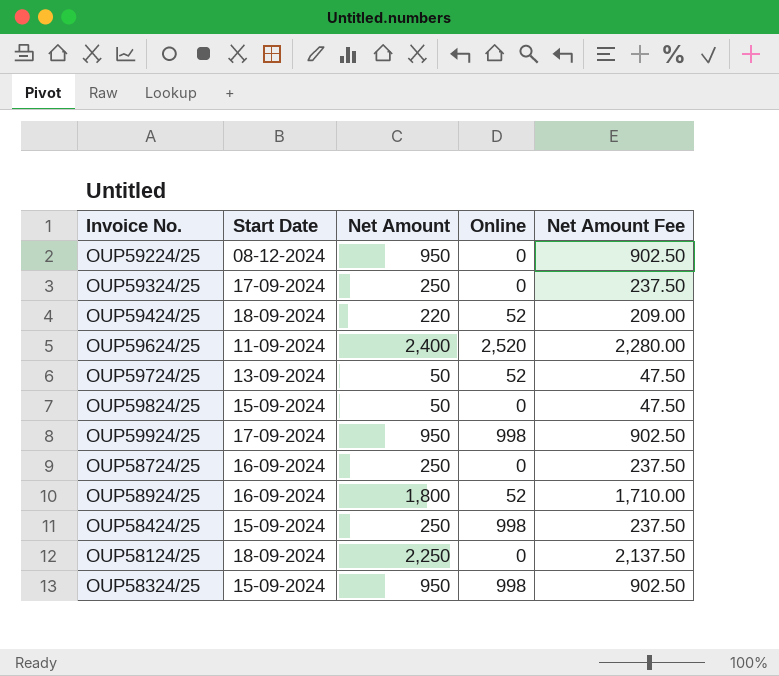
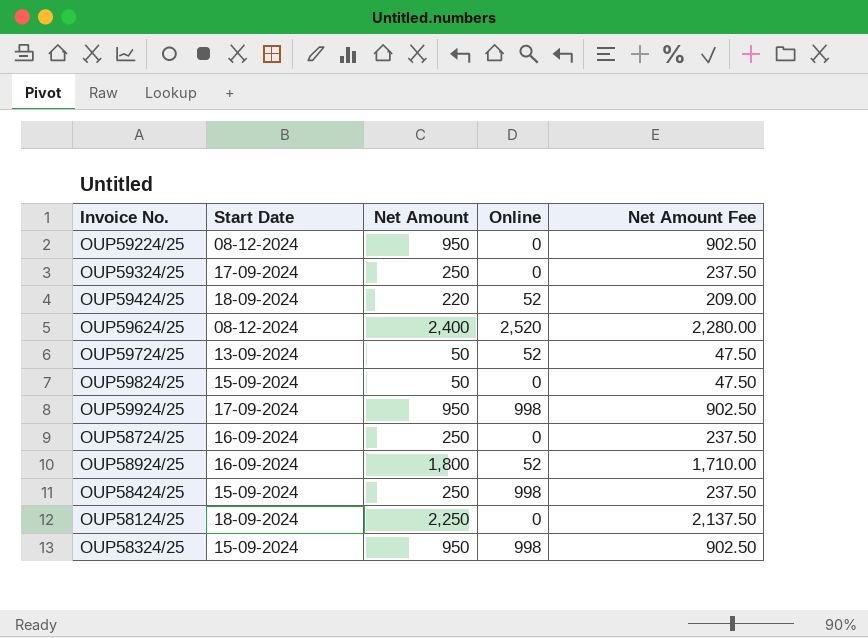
OUP59624/25 | Start Date: 11-09-2024 -> 08-12-2024

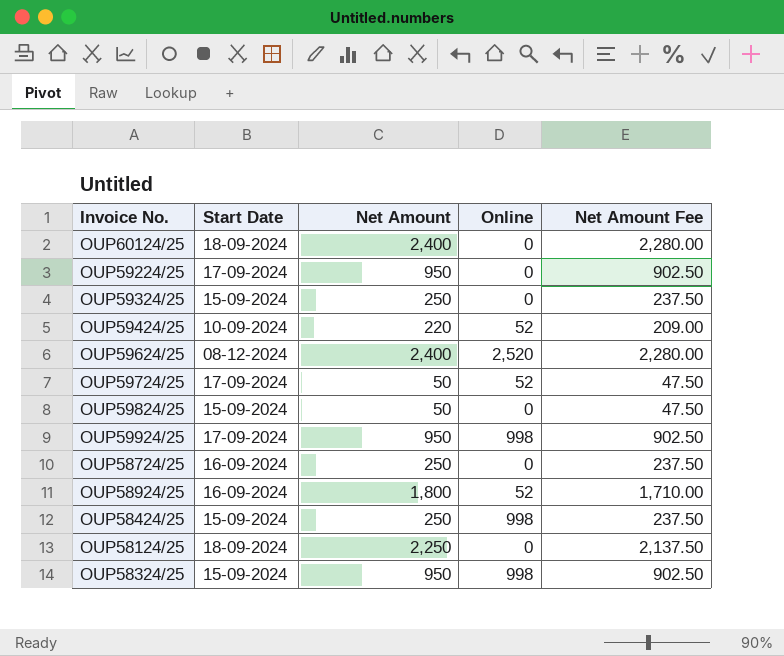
row OUP60124/25: none -> 18-09-2024 | 2,400 | 0 | 2,280.00
OUP59224/25 | Start Date: 08-12-2024 -> 17-09-2024
OUP59324/25 | Start Date: 17-09-2024 -> 15-09-2024
OUP59424/25 | Start Date: 18-09-2024 -> 10-09-2024
OUP59724/25 | Start Date: 13-09-2024 -> 17-09-2024

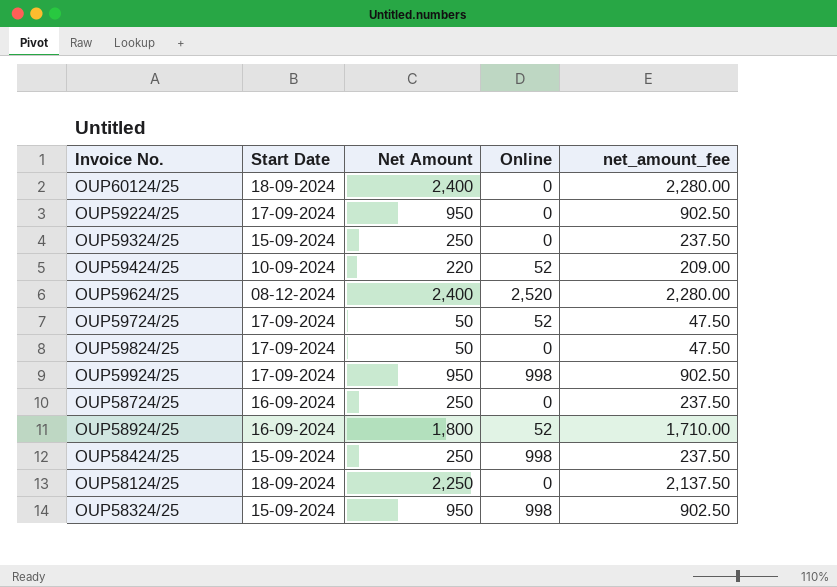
column name: Net Amount Fee -> net_amount_fee
OUP59824/25 | Start Date: 15-09-2024 -> 17-09-2024

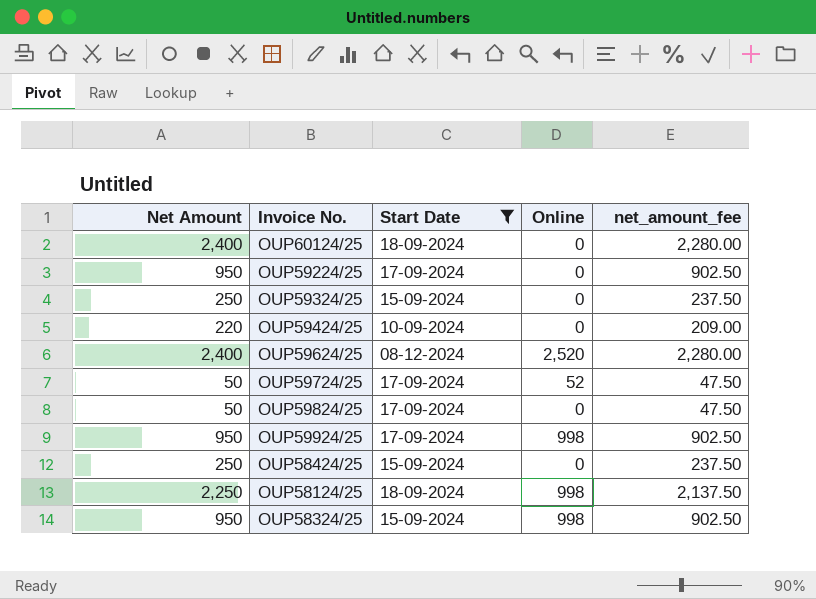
filter: none -> Start Date != 16-09-2024
column Net Amount | position: 3 -> 1
OUP59424/25 | Online: 52 -> 0
OUP58424/25 | Online: 998 -> 0
OUP58124/25 | Online: 0 -> 998

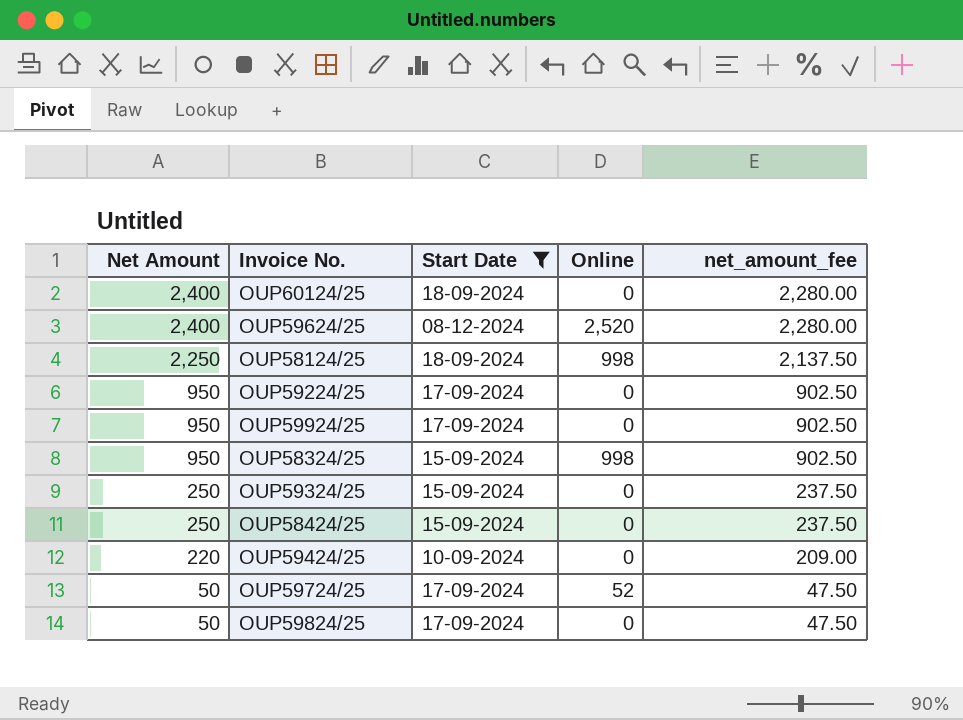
row order: none -> Net Amount descending
OUP59924/25 | Online: 998 -> 0

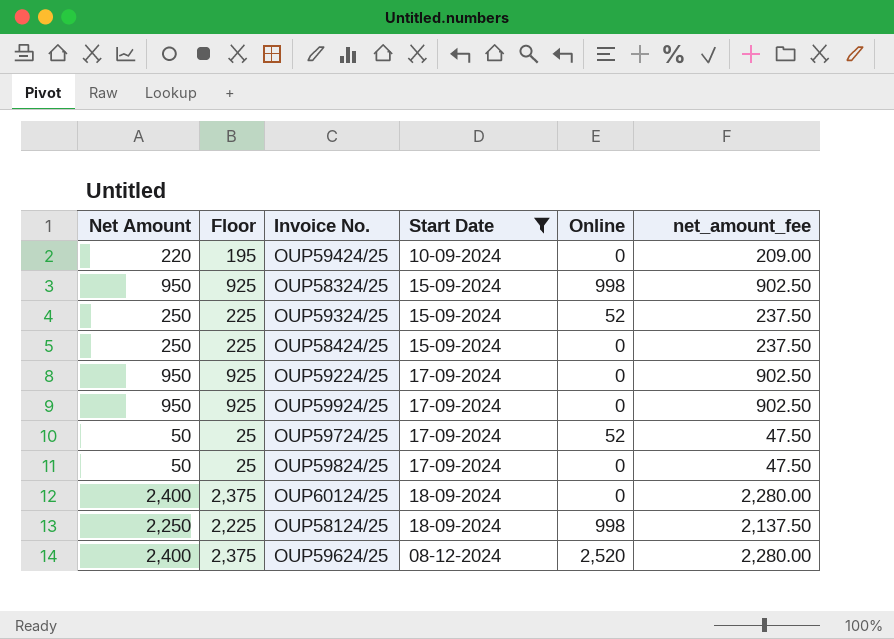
row order: Net Amount descending -> Start Date ascending
column Floor | formula: none -> [Net Amount] - 25
OUP59324/25 | Online: 0 -> 52

